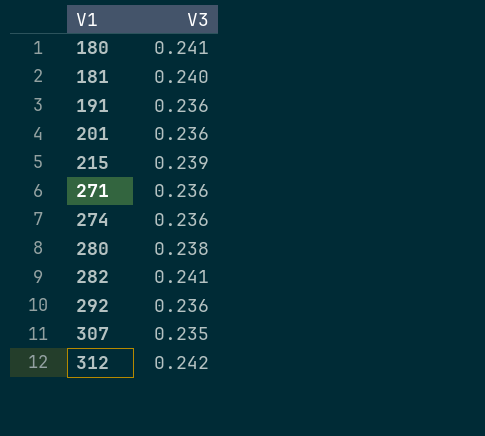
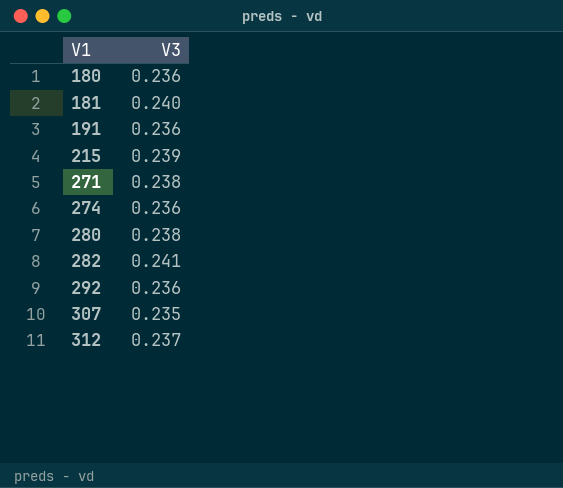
row 201: 0.236 -> none
180 | V3: 0.241 -> 0.236
271 | V3: 0.236 -> 0.238
312 | V3: 0.242 -> 0.237

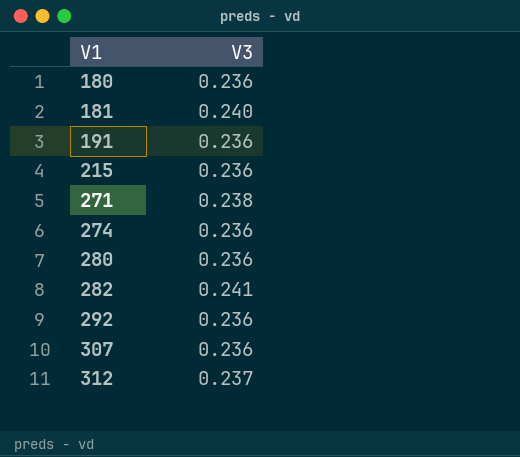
215 | V3: 0.239 -> 0.236
280 | V3: 0.238 -> 0.236
307 | V3: 0.235 -> 0.236

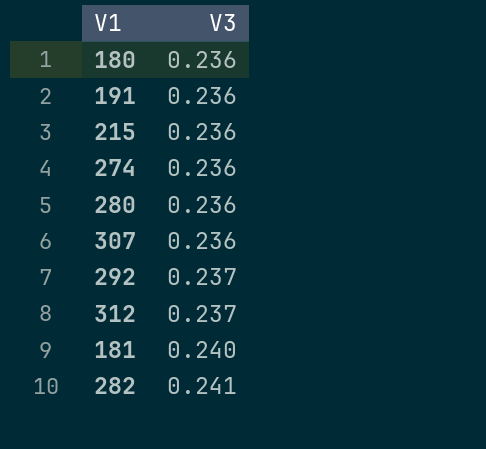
row order: V1 ascending -> V3 ascending
row 271: 0.238 -> none
292 | V3: 0.236 -> 0.237

